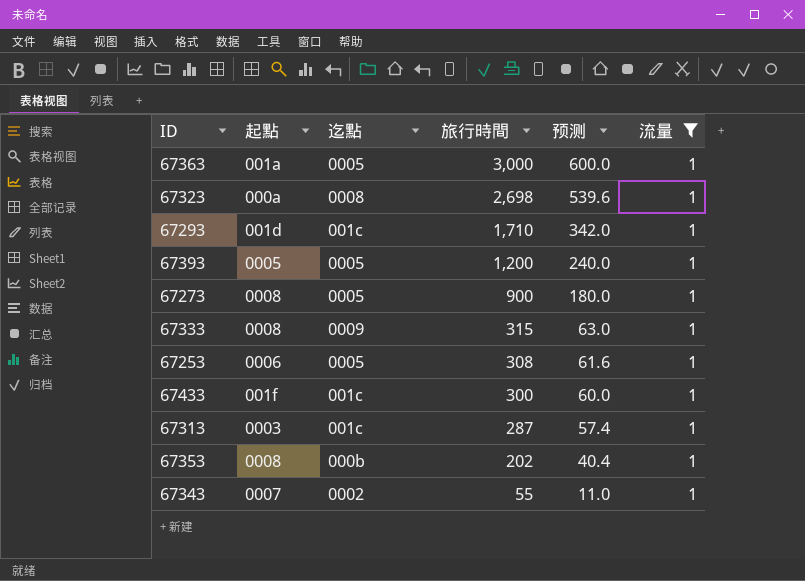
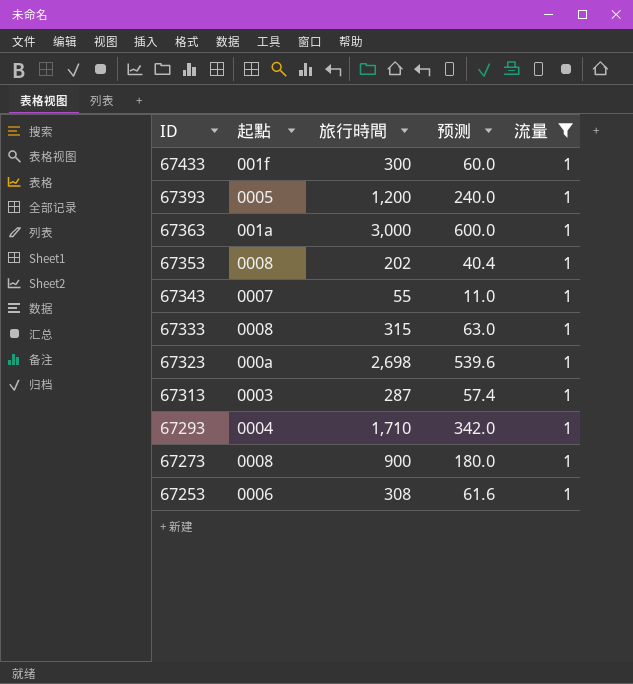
row order: 旅行時間 descending -> ID descending
column 迄點 | position: 3 -> none
67293 | 起點: 001d -> 0004

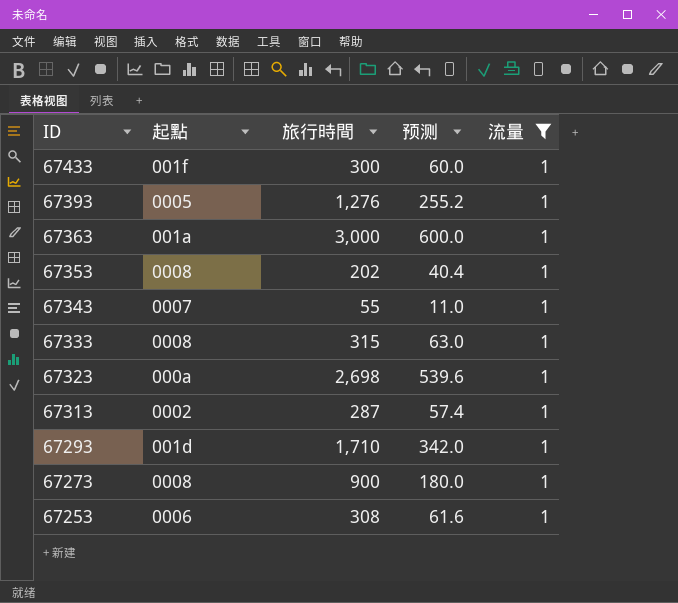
67393 | 旅行時間: 1,200 -> 1,276
67393 | 预测: 240.0 -> 255.2
67313 | 起點: 0003 -> 0002
67293 | 起點: 0004 -> 001d

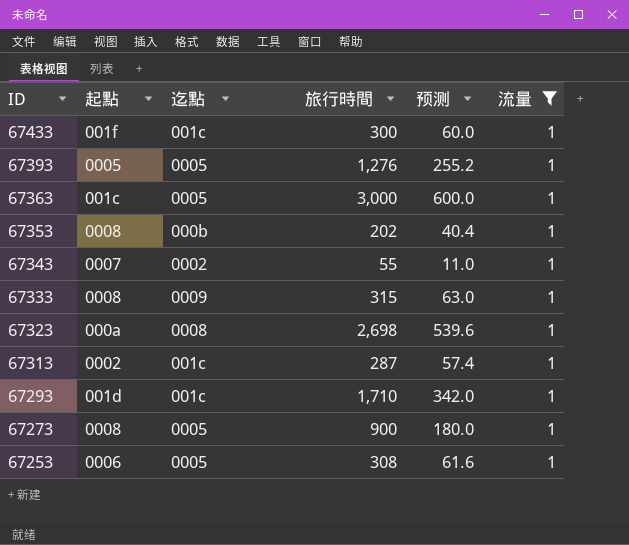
column 迄點 | position: none -> 3
67363 | 起點: 001a -> 001c

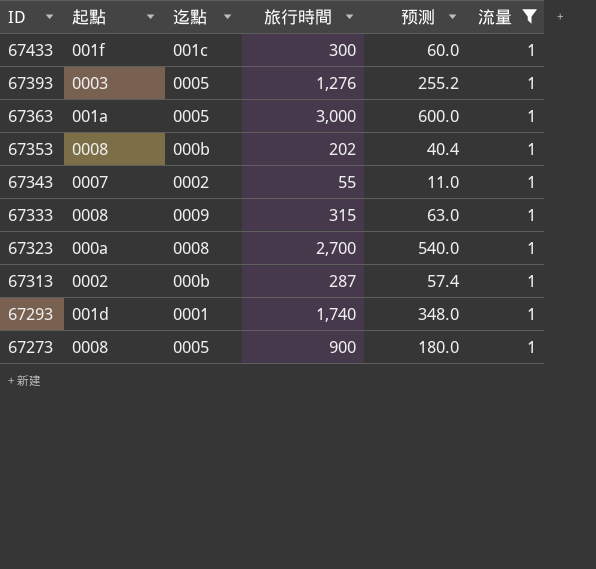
row 67253: 0006 | 0005 | 308 | 61.6 | 1 -> none
67393 | 起點: 0005 -> 0003
67363 | 起點: 001c -> 001a
67323 | 旅行時間: 2,698 -> 2,700
67323 | 预测: 539.6 -> 540.0
67313 | 迄點: 001c -> 000b
67293 | 迄點: 001c -> 0001
67293 | 旅行時間: 1,710 -> 1,740
67293 | 预测: 342.0 -> 348.0

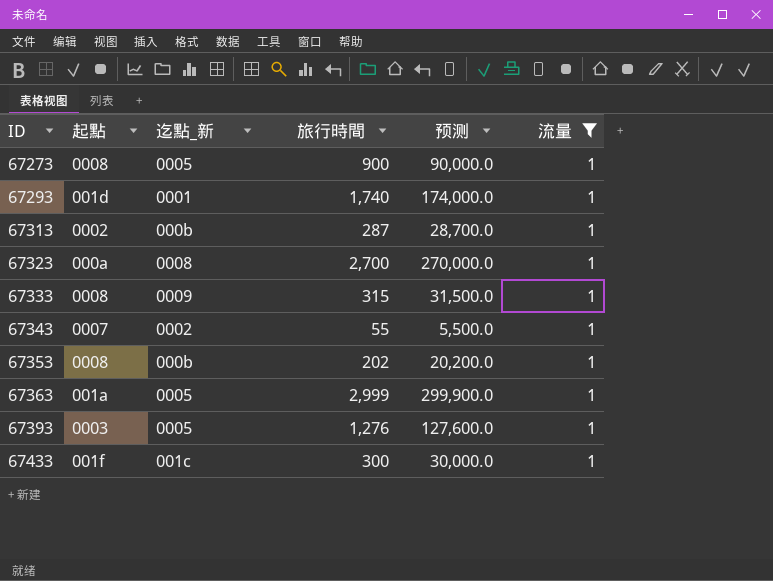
row order: ID descending -> ID ascending
column name: 迄點 -> 迄點_新
column 预测 | formula: [旅行時間] * 0.2 -> [旅行時間] * 100
67363 | 旅行時間: 3,000 -> 2,999

